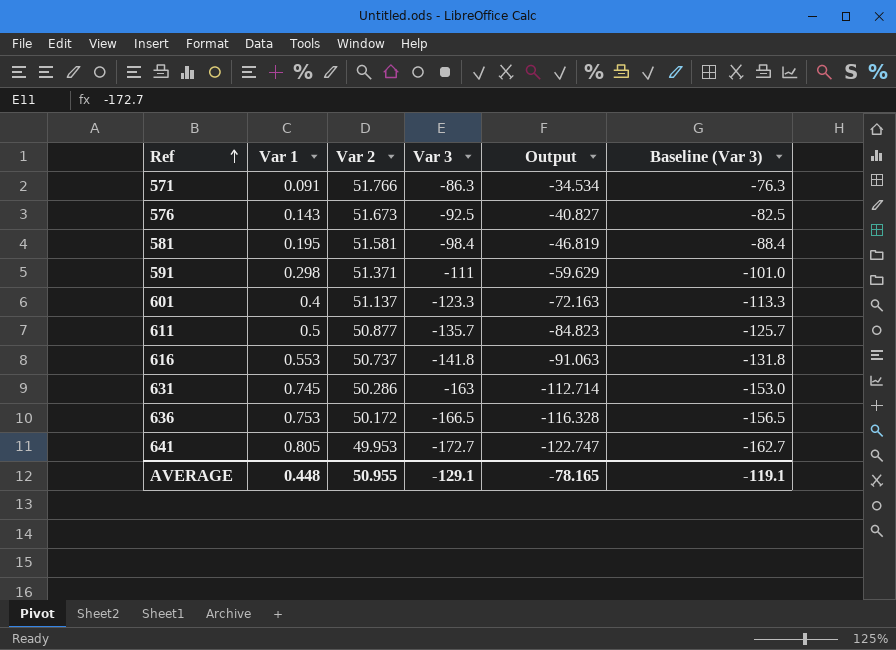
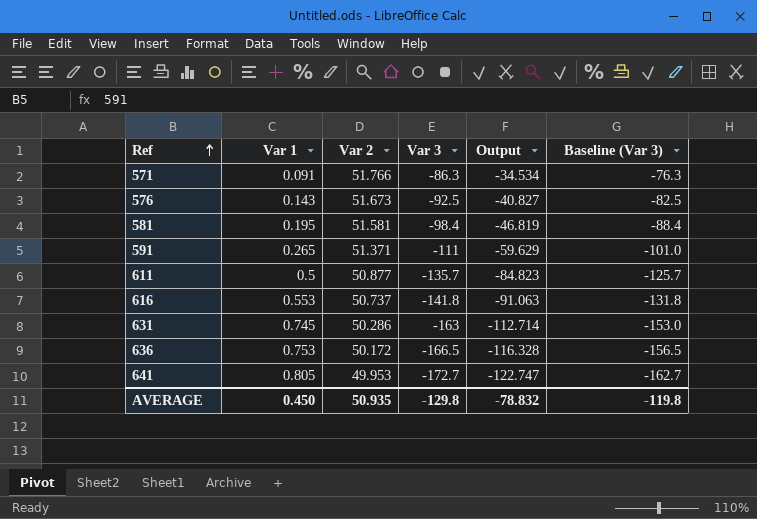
row 601: 0.4 | 51.137 | -123.3 | -72.163 | -113.3 -> none
591 | Var 1: 0.298 -> 0.265
AVERAGE | Var 1: 0.448 -> 0.450
AVERAGE | Var 2: 50.955 -> 50.935
AVERAGE | Var 3: -129.1 -> -129.8
AVERAGE | Output: -78.165 -> -78.832
AVERAGE | Baseline (Var 3): -119.1 -> -119.8

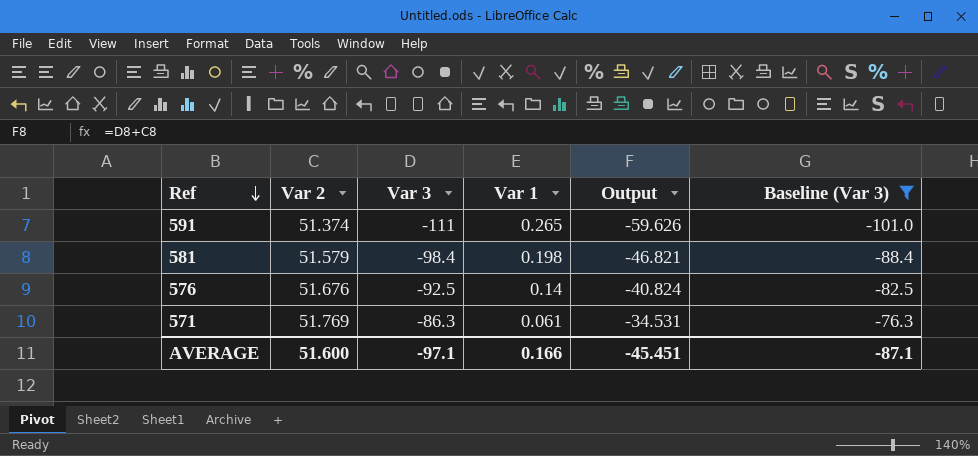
filter: none -> Baseline (Var 3) >= -101.0
row order: Ref ascending -> Ref descending
column Var 1 | position: 2 -> 4
591 | Var 2: 51.371 -> 51.374
591 | Output: -59.629 -> -59.626
581 | Var 2: 51.581 -> 51.579
581 | Var 1: 0.195 -> 0.198
581 | Output: -46.819 -> -46.821
576 | Var 2: 51.673 -> 51.676
576 | Var 1: 0.143 -> 0.14
576 | Output: -40.827 -> -40.824
571 | Var 2: 51.766 -> 51.769
571 | Var 1: 0.091 -> 0.061
571 | Output: -34.534 -> -34.531
AVERAGE | Var 2: 50.935 -> 51.600
AVERAGE | Var 3: -129.8 -> -97.1
AVERAGE | Var 1: 0.450 -> 0.166
AVERAGE | Output: -78.832 -> -45.451
AVERAGE | Baseline (Var 3): -119.8 -> -87.1

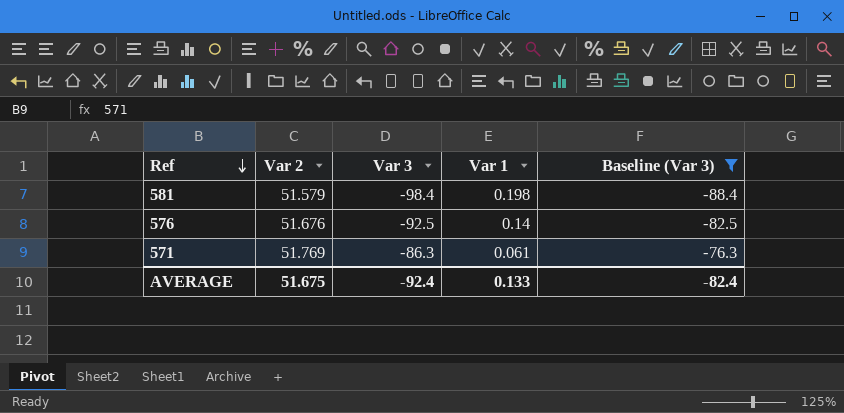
column Output | formula: [Var 2] + [Var 3] -> none
row 591: 51.374 | -111 | 0.265 | -59.626 | -101.0 -> none
AVERAGE | Var 2: 51.600 -> 51.675
AVERAGE | Var 3: -97.1 -> -92.4
AVERAGE | Var 1: 0.166 -> 0.133
AVERAGE | Baseline (Var 3): -87.1 -> -82.4

